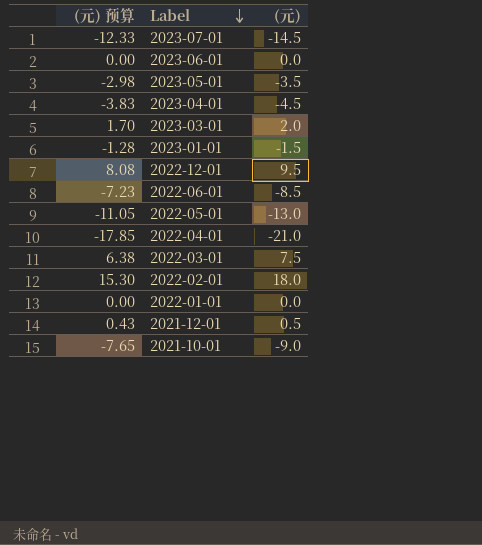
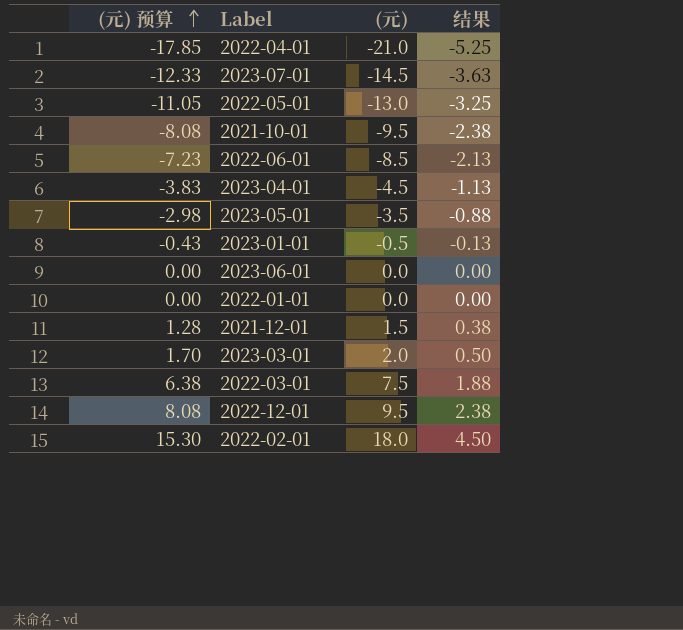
row order: Label descending -> (元) 预算 ascending
column 结果 | formula: none -> [(元)] * 0.25
2021-10-01 | (元) 预算: -7.65 -> -8.08
2021-10-01 | (元): -9.0 -> -9.5
2023-01-01 | (元) 预算: -1.28 -> -0.43
2023-01-01 | (元): -1.5 -> -0.5
2021-12-01 | (元) 预算: 0.43 -> 1.28
2021-12-01 | (元): 0.5 -> 1.5

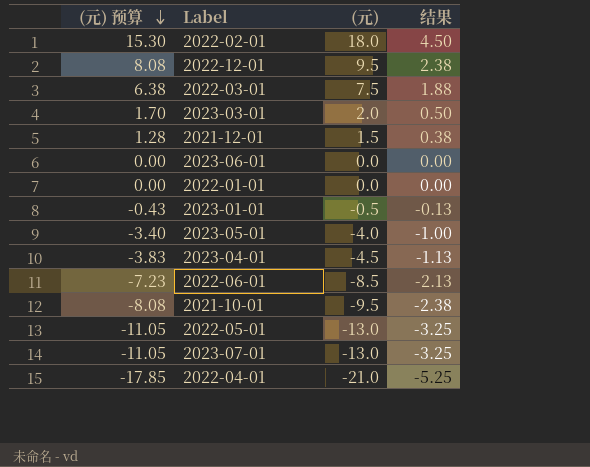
row order: (元) 预算 ascending -> (元) 预算 descending
2023-05-01 | (元) 预算: -2.98 -> -3.40
2023-05-01 | (元): -3.5 -> -4.0
2023-05-01 | 结果: -0.88 -> -1.00
2023-07-01 | (元) 预算: -12.33 -> -11.05
2023-07-01 | (元): -14.5 -> -13.0
2023-07-01 | 结果: -3.63 -> -3.25

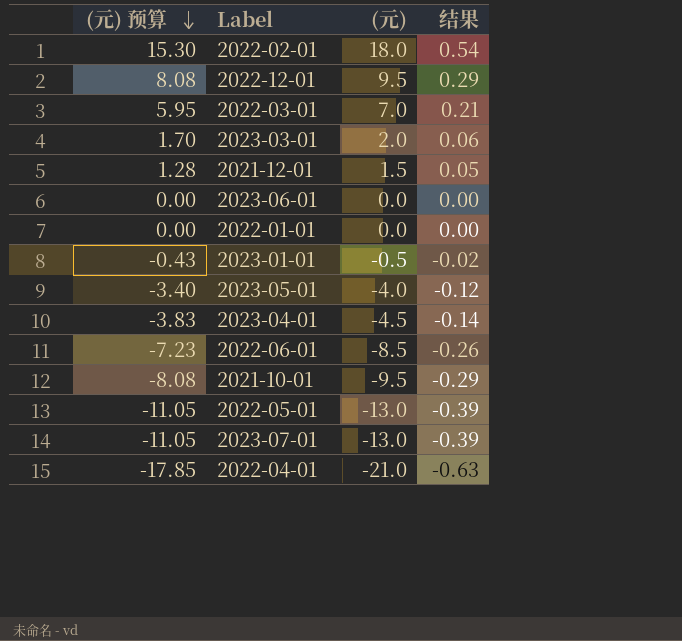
column 结果 | formula: [(元)] * 0.25 -> [(元)] * 0.03
2022-03-01 | (元) 预算: 6.38 -> 5.95
2022-03-01 | (元): 7.5 -> 7.0

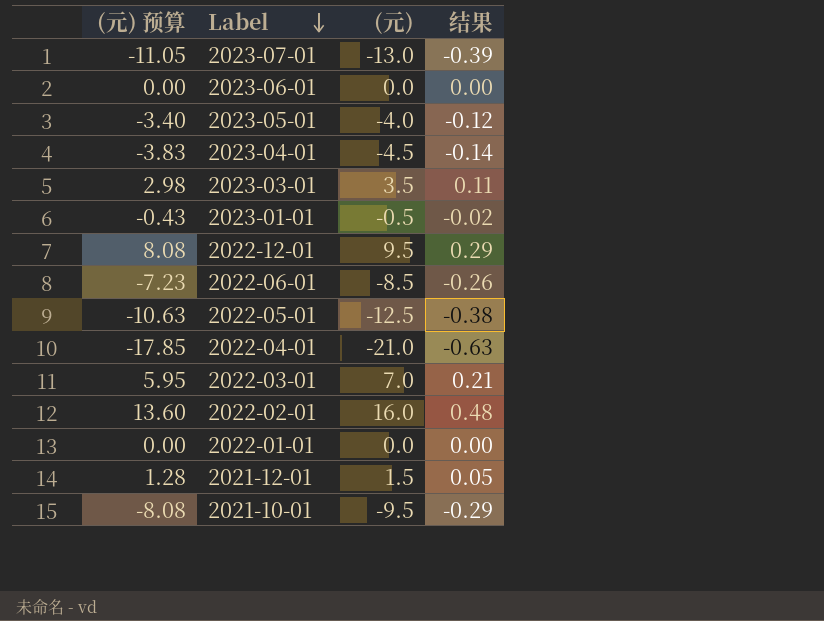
row order: (元) 预算 descending -> Label descending
2023-03-01 | (元) 预算: 1.70 -> 2.98
2023-03-01 | (元): 2.0 -> 3.5
2023-03-01 | 结果: 0.06 -> 0.11
2022-05-01 | (元) 预算: -11.05 -> -10.63
2022-05-01 | (元): -13.0 -> -12.5
2022-05-01 | 结果: -0.39 -> -0.38
2022-02-01 | (元) 预算: 15.30 -> 13.60
2022-02-01 | (元): 18.0 -> 16.0
2022-02-01 | 结果: 0.54 -> 0.48

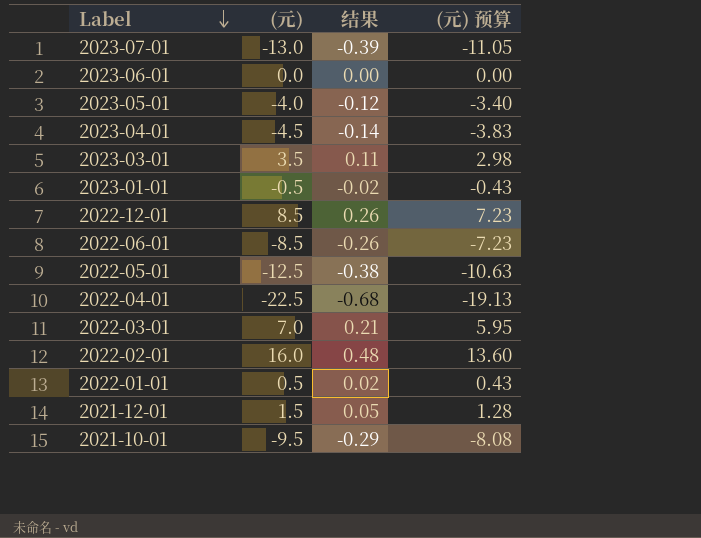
column (元) 预算 | position: 1 -> 4
2022-12-01 | (元): 9.5 -> 8.5
2022-12-01 | 结果: 0.29 -> 0.26
2022-12-01 | (元) 预算: 8.08 -> 7.23
2022-04-01 | (元): -21.0 -> -22.5
2022-04-01 | 结果: -0.63 -> -0.68
2022-04-01 | (元) 预算: -17.85 -> -19.13
2022-01-01 | (元): 0.0 -> 0.5
2022-01-01 | 结果: 0.00 -> 0.02
2022-01-01 | (元) 预算: 0.00 -> 0.43

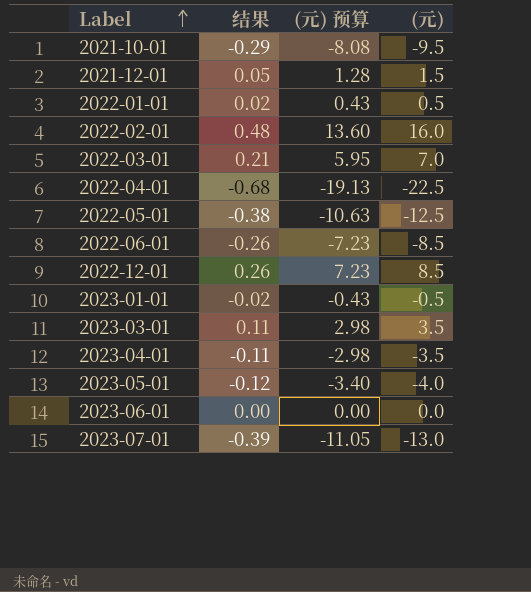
row order: Label descending -> Label ascending
column (元) | position: 2 -> 4
2023-04-01 | 结果: -0.14 -> -0.11
2023-04-01 | (元) 预算: -3.83 -> -2.98
2023-04-01 | (元): -4.5 -> -3.5

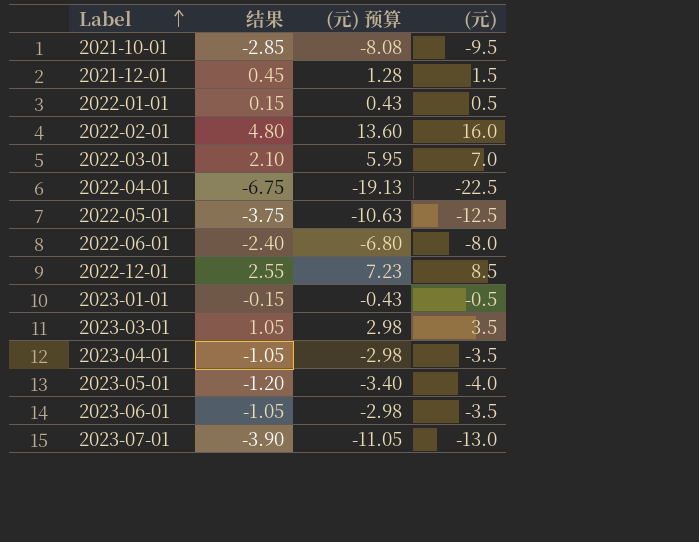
column 结果 | formula: [(元)] * 0.03 -> [(元)] * 0.3
2022-06-01 | (元) 预算: -7.23 -> -6.80
2022-06-01 | (元): -8.5 -> -8.0
2023-06-01 | (元) 预算: 0.00 -> -2.98
2023-06-01 | (元): 0.0 -> -3.5

